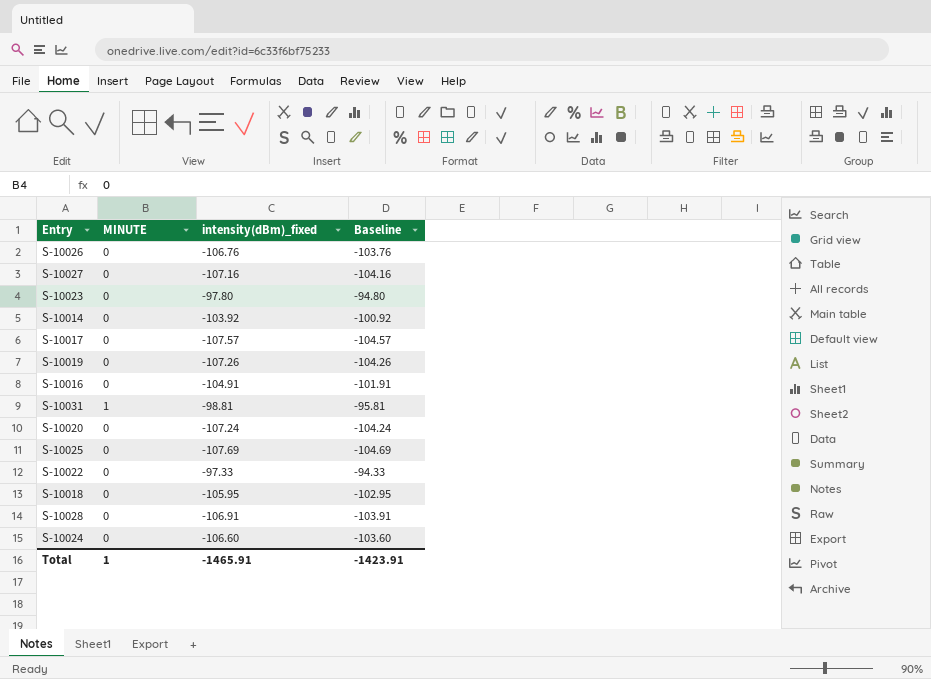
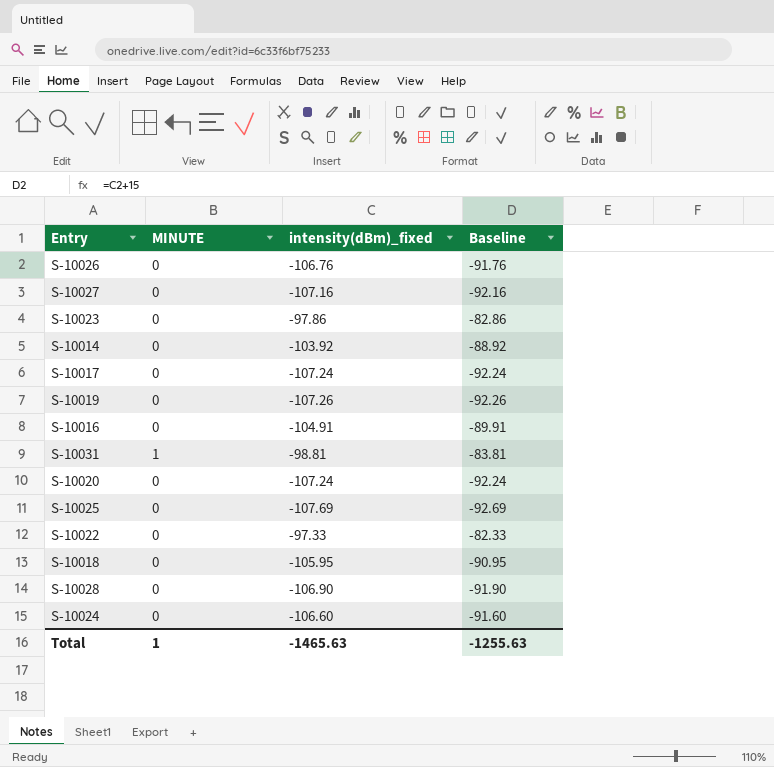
column Baseline | formula: [intensity(dBm)_fixed] + 3 -> [intensity(dBm)_fixed] + 15
S-10023 | intensity(dBm)_fixed: -97.80 -> -97.86
S-10017 | intensity(dBm)_fixed: -107.57 -> -107.24
S-10028 | intensity(dBm)_fixed: -106.91 -> -106.90
Total | intensity(dBm)_fixed: -1465.91 -> -1465.63
Total | Baseline: -1423.91 -> -1255.63

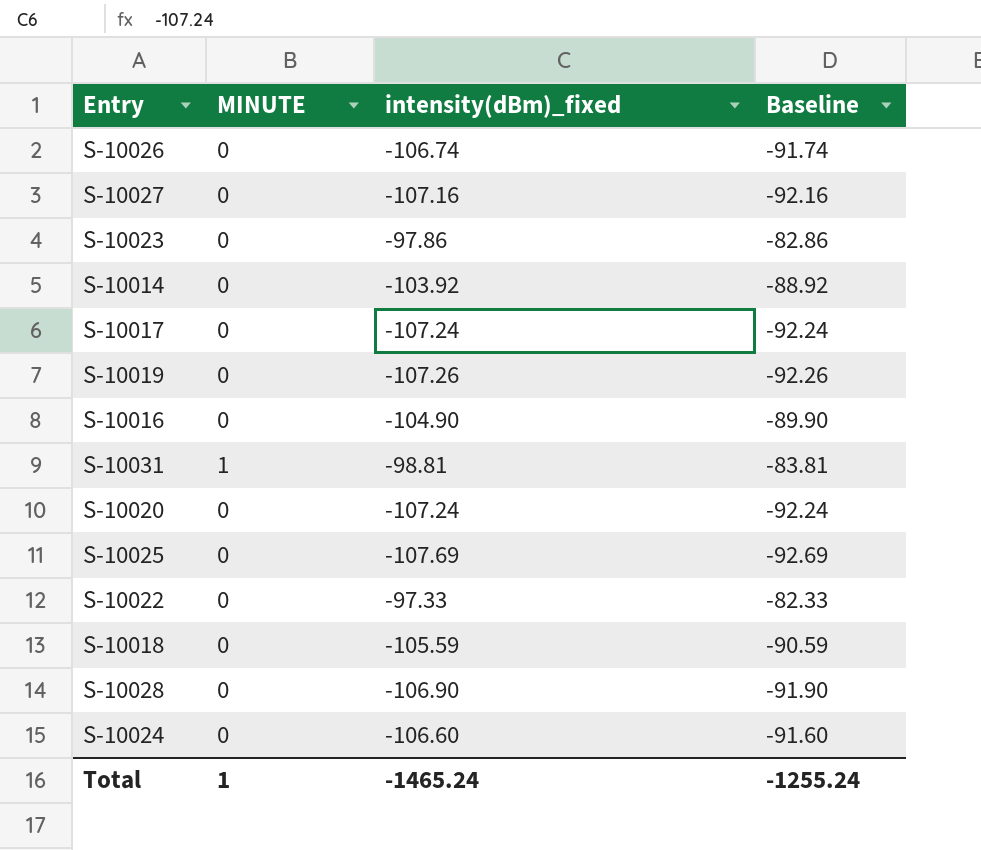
S-10026 | intensity(dBm)_fixed: -106.76 -> -106.74
S-10026 | Baseline: -91.76 -> -91.74
S-10016 | intensity(dBm)_fixed: -104.91 -> -104.90
S-10016 | Baseline: -89.91 -> -89.90
S-10018 | intensity(dBm)_fixed: -105.95 -> -105.59
S-10018 | Baseline: -90.95 -> -90.59
Total | intensity(dBm)_fixed: -1465.63 -> -1465.24
Total | Baseline: -1255.63 -> -1255.24

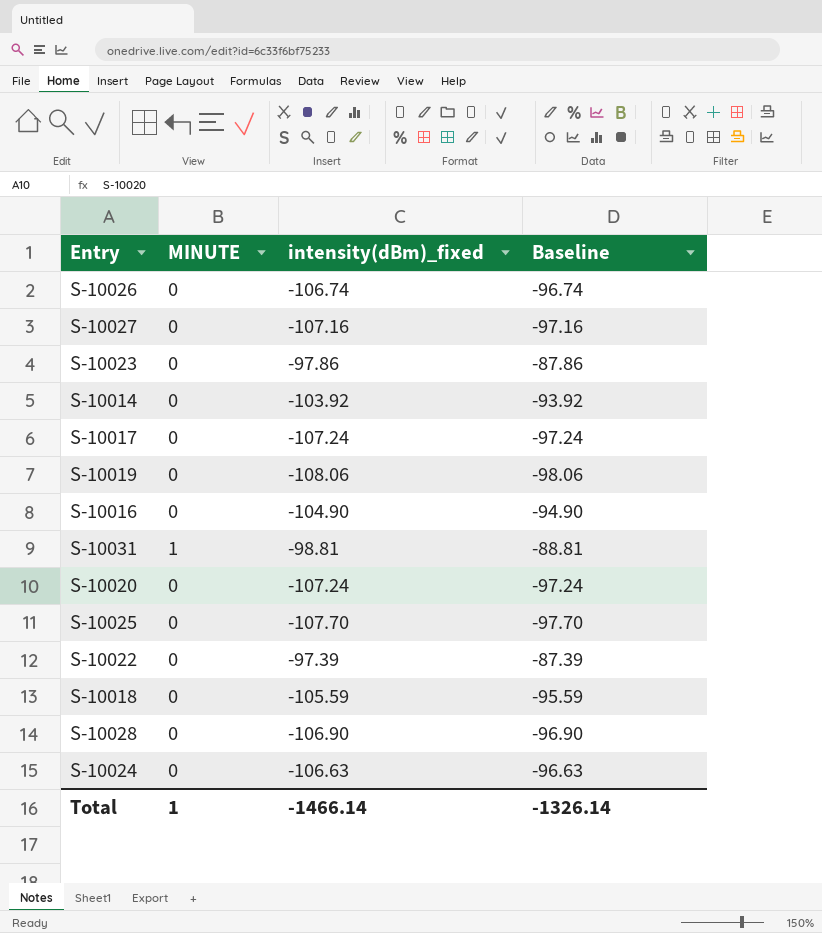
column Baseline | formula: [intensity(dBm)_fixed] + 15 -> [intensity(dBm)_fixed] + 10
S-10019 | intensity(dBm)_fixed: -107.26 -> -108.06
S-10025 | intensity(dBm)_fixed: -107.69 -> -107.70
S-10022 | intensity(dBm)_fixed: -97.33 -> -97.39
S-10024 | intensity(dBm)_fixed: -106.60 -> -106.63
Total | intensity(dBm)_fixed: -1465.24 -> -1466.14
Total | Baseline: -1255.24 -> -1326.14

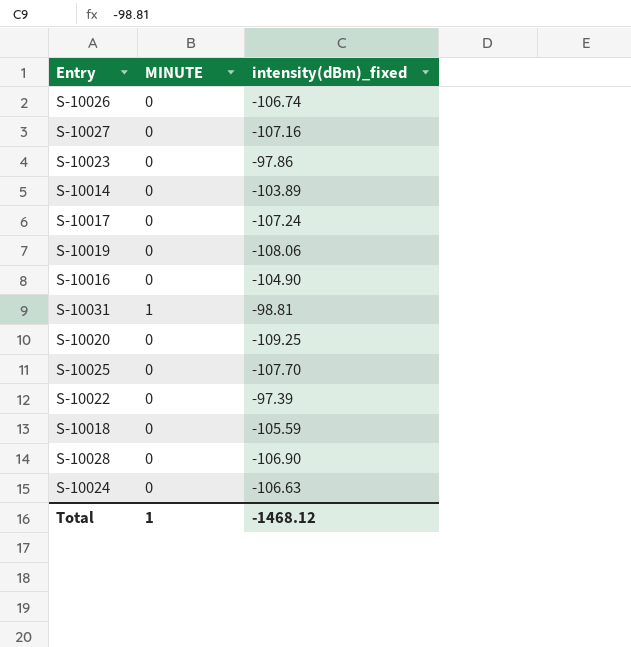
column Baseline | formula: [intensity(dBm)_fixed] + 10 -> none
S-10014 | intensity(dBm)_fixed: -103.92 -> -103.89
S-10020 | intensity(dBm)_fixed: -107.24 -> -109.25
Total | intensity(dBm)_fixed: -1466.14 -> -1468.12

